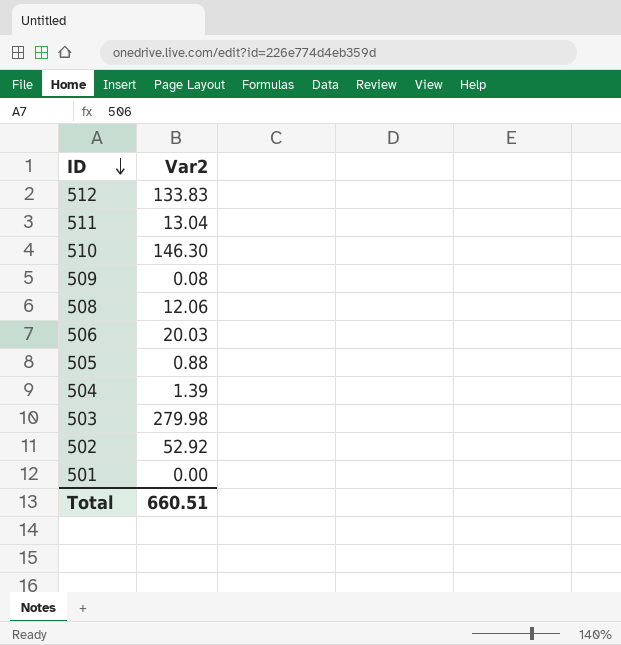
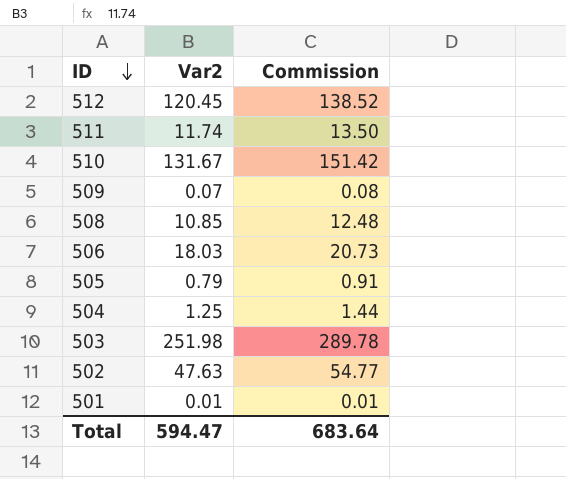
column Commission | formula: none -> [Var2] * 1.15
512 | Var2: 133.83 -> 120.45
511 | Var2: 13.04 -> 11.74
510 | Var2: 146.30 -> 131.67
509 | Var2: 0.08 -> 0.07
508 | Var2: 12.06 -> 10.85
506 | Var2: 20.03 -> 18.03
505 | Var2: 0.88 -> 0.79
504 | Var2: 1.39 -> 1.25
503 | Var2: 279.98 -> 251.98
502 | Var2: 52.92 -> 47.63
501 | Var2: 0.00 -> 0.01
Total | Var2: 660.51 -> 594.47

